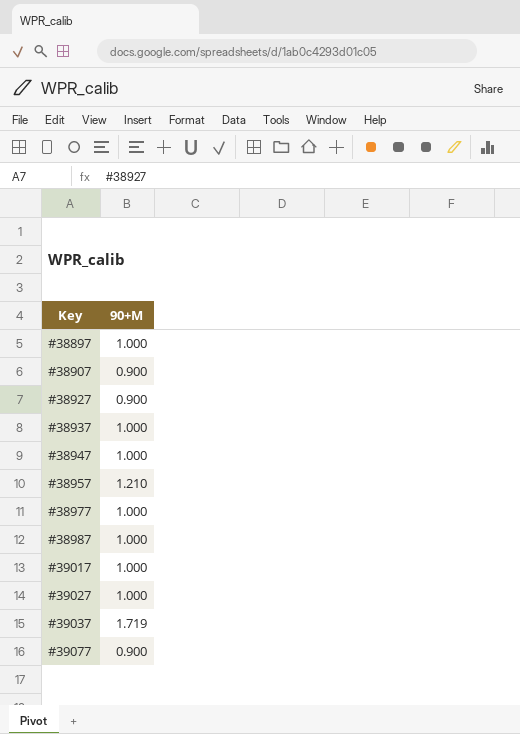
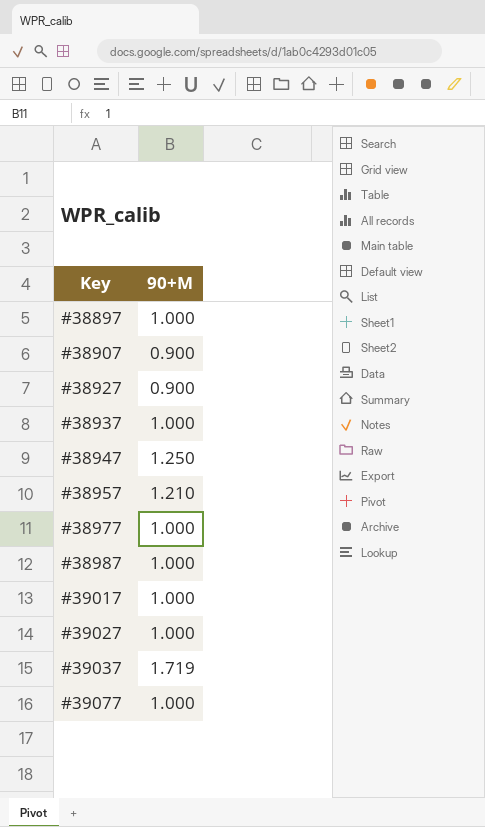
#38947 | 90+M: 1.000 -> 1.250
#39077 | 90+M: 0.900 -> 1.000

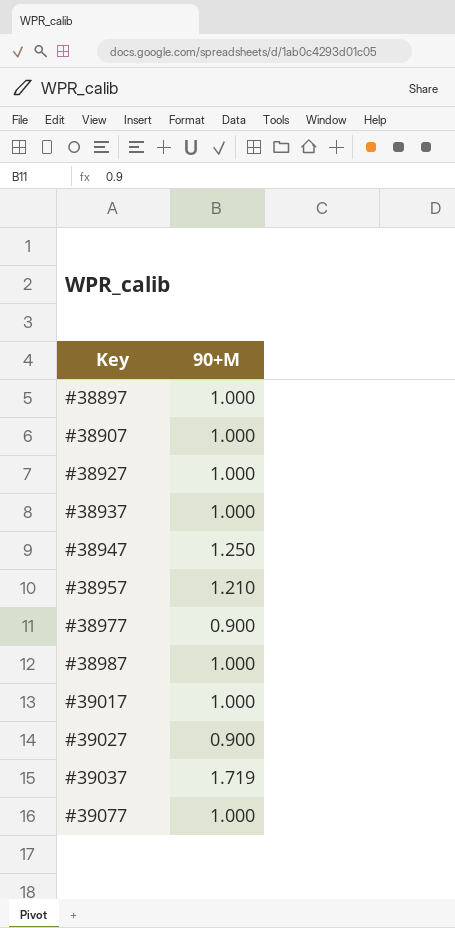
#38907 | 90+M: 0.900 -> 1.000
#38927 | 90+M: 0.900 -> 1.000
#38977 | 90+M: 1.000 -> 0.900
#39027 | 90+M: 1.000 -> 0.900

